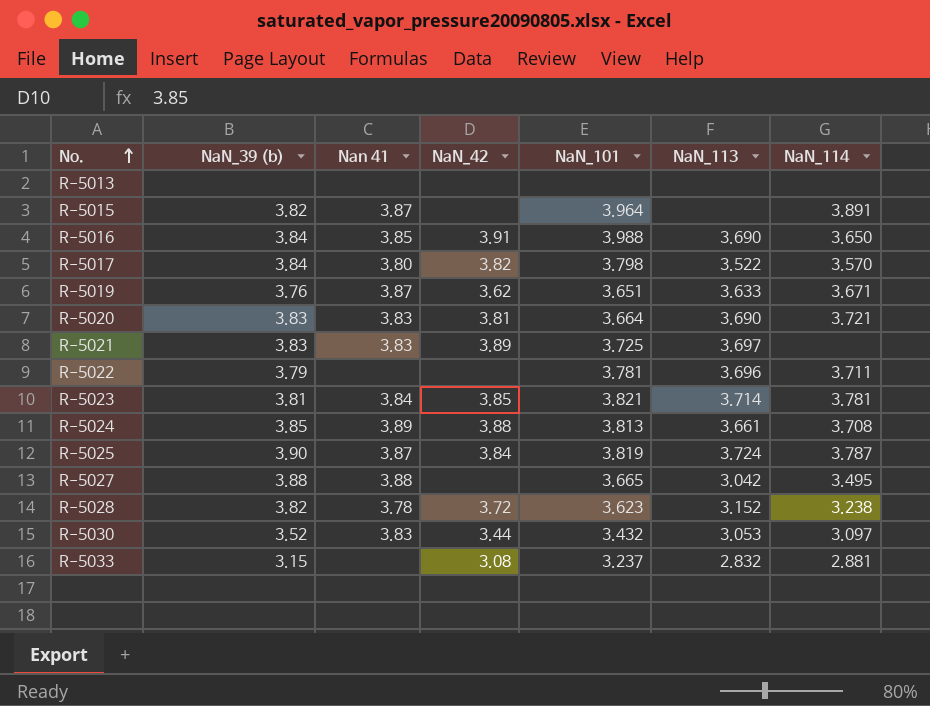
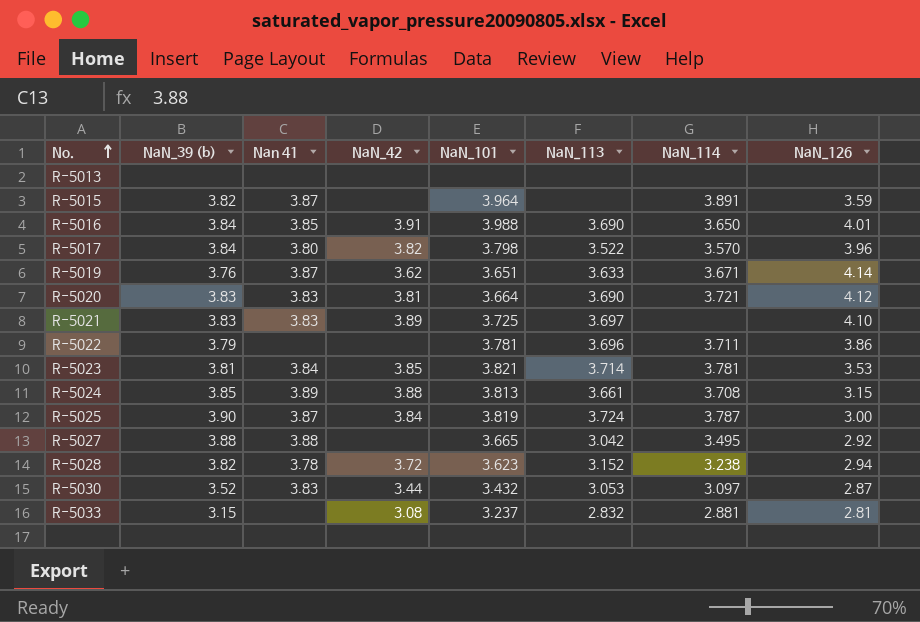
column NaN_126 | position: none -> 8

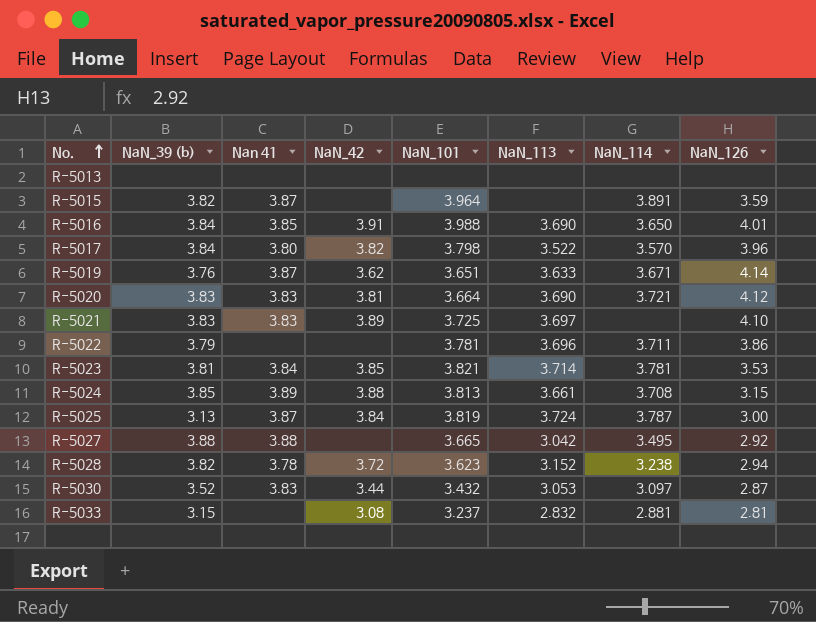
R-5025 | NaN_39 (b): 3.90 -> 3.13

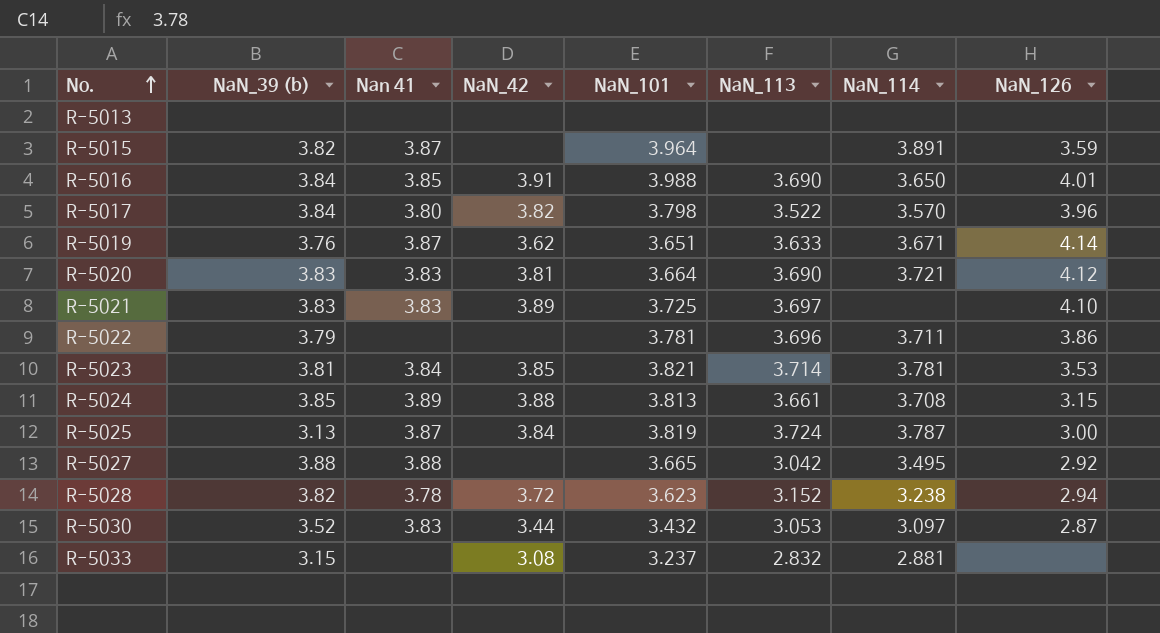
R-5033 | NaN_126: 2.81 -> none

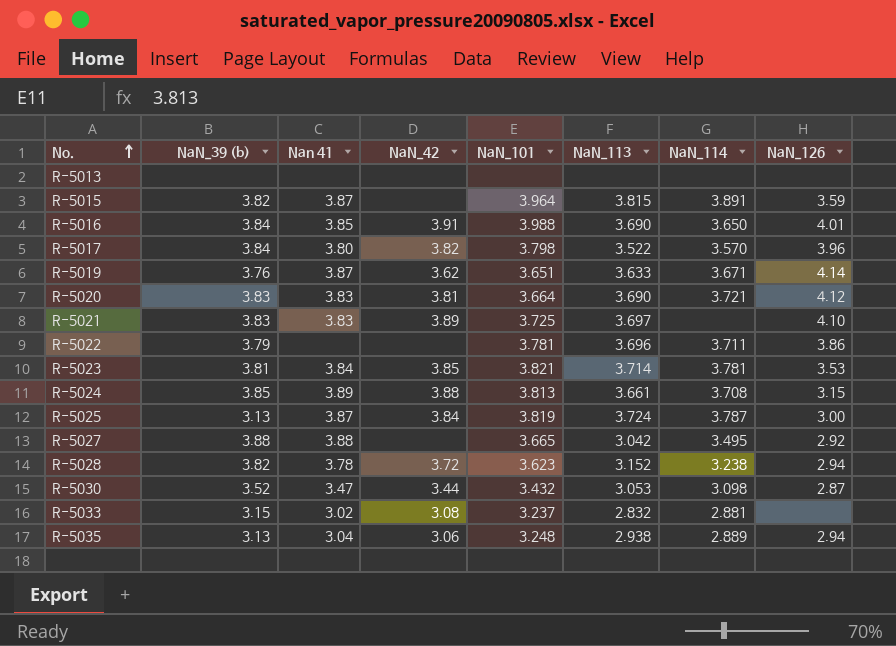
R-5015 | NaN_113: none -> 3.815
R-5030 | Nan 41: 3.83 -> 3.47
R-5030 | NaN_114: 3.097 -> 3.098
R-5033 | Nan 41: none -> 3.02
row R-5035: none -> 3.13 | 3.04 | 3.06 | 3.248 | 2.938 | 2.889 | 2.94

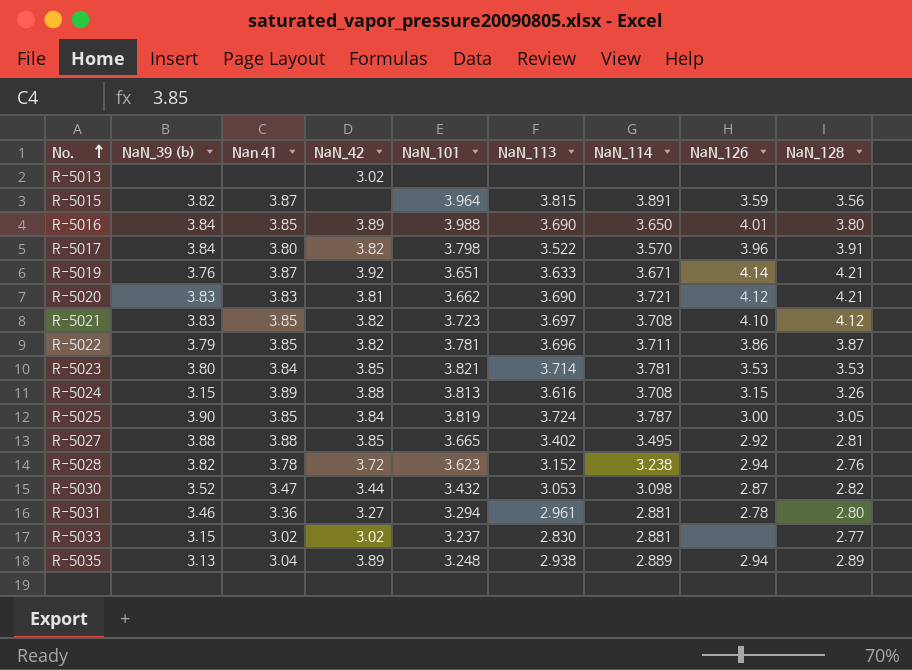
column NaN_128 | position: none -> 9
R-5013 | NaN_42: none -> 3.02
R-5016 | NaN_42: 3.91 -> 3.89
R-5019 | NaN_42: 3.62 -> 3.92
R-5020 | NaN_101: 3.664 -> 3.662
R-5021 | Nan 41: 3.83 -> 3.85
R-5021 | NaN_42: 3.89 -> 3.82
R-5021 | NaN_101: 3.725 -> 3.723
R-5021 | NaN_114: none -> 3.708
R-5022 | Nan 41: none -> 3.85
R-5022 | NaN_42: none -> 3.82
R-5023 | NaN_39 (b): 3.81 -> 3.80
R-5024 | NaN_39 (b): 3.85 -> 3.15
R-5024 | NaN_113: 3.661 -> 3.616
R-5025 | NaN_39 (b): 3.13 -> 3.90
R-5025 | Nan 41: 3.87 -> 3.85
R-5027 | NaN_42: none -> 3.85
R-5027 | NaN_113: 3.042 -> 3.402
row R-5031: none -> 3.46 | 3.36 | 3.27 | 3.294 | 2.961 | 2.881 | 2.78 | 2.80
R-5033 | NaN_42: 3.08 -> 3.02
R-5033 | NaN_113: 2.832 -> 2.830
R-5035 | NaN_42: 3.06 -> 3.89

